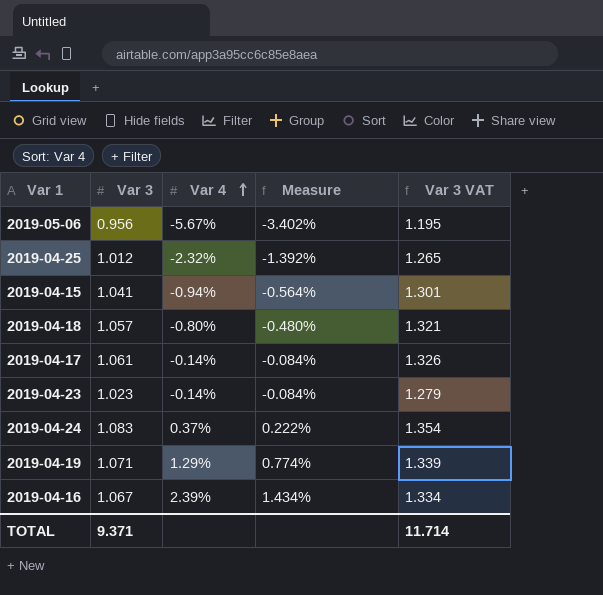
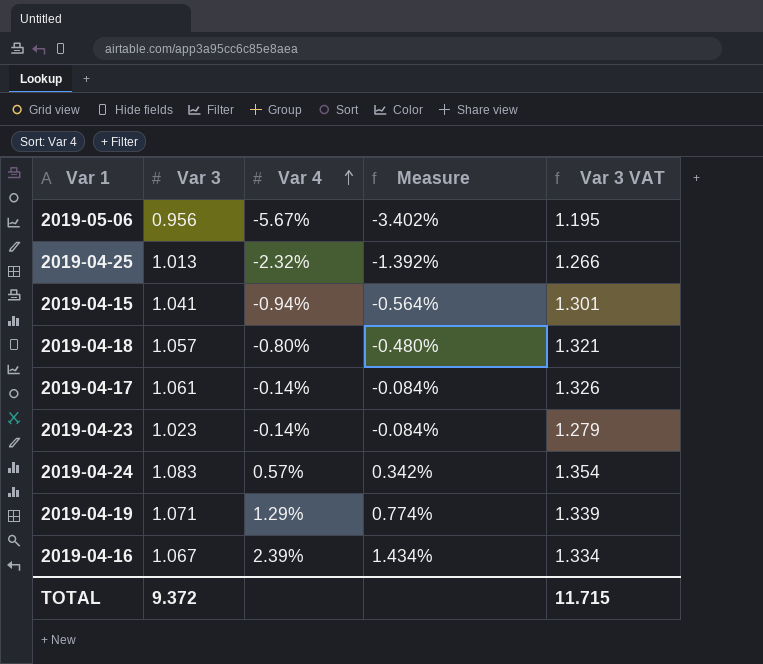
2019-04-25 | Var 3: 1.012 -> 1.013
2019-04-25 | Var 3 VAT: 1.265 -> 1.266
2019-04-24 | Var 4: 0.37% -> 0.57%
2019-04-24 | Measure: 0.222% -> 0.342%
TOTAL | Var 3: 9.371 -> 9.372
TOTAL | Var 3 VAT: 11.714 -> 11.715

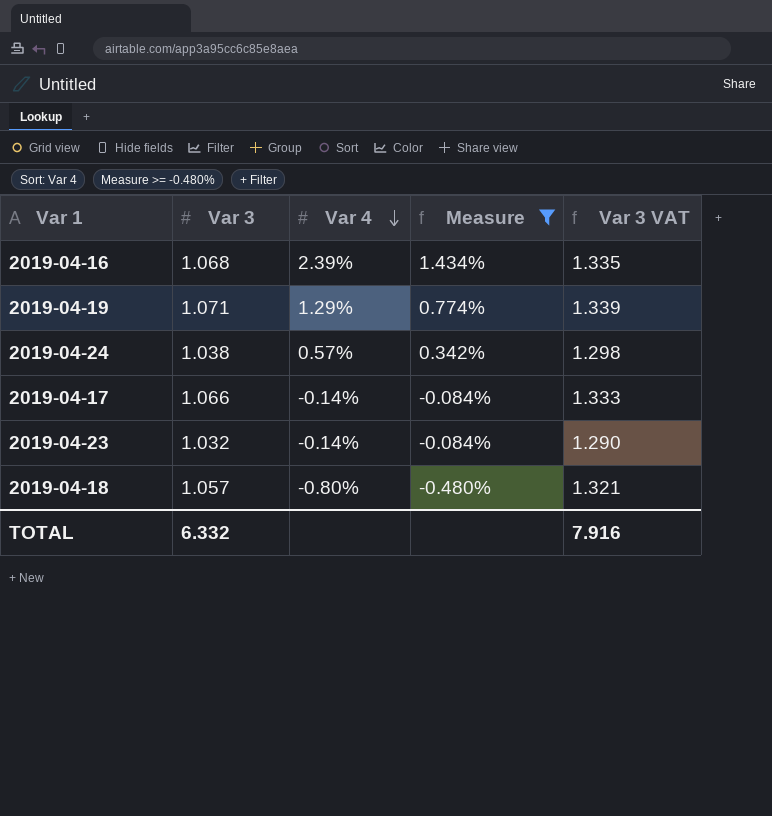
filter: none -> Measure >= -0.480%
row order: Var 4 ascending -> Var 4 descending
2019-04-16 | Var 3: 1.067 -> 1.068
2019-04-16 | Var 3 VAT: 1.334 -> 1.335
2019-04-24 | Var 3: 1.083 -> 1.038
2019-04-24 | Var 3 VAT: 1.354 -> 1.298
2019-04-17 | Var 3: 1.061 -> 1.066
2019-04-17 | Var 3 VAT: 1.326 -> 1.333
2019-04-23 | Var 3: 1.023 -> 1.032
2019-04-23 | Var 3 VAT: 1.279 -> 1.290
TOTAL | Var 3: 9.372 -> 6.332
TOTAL | Var 3 VAT: 11.715 -> 7.916

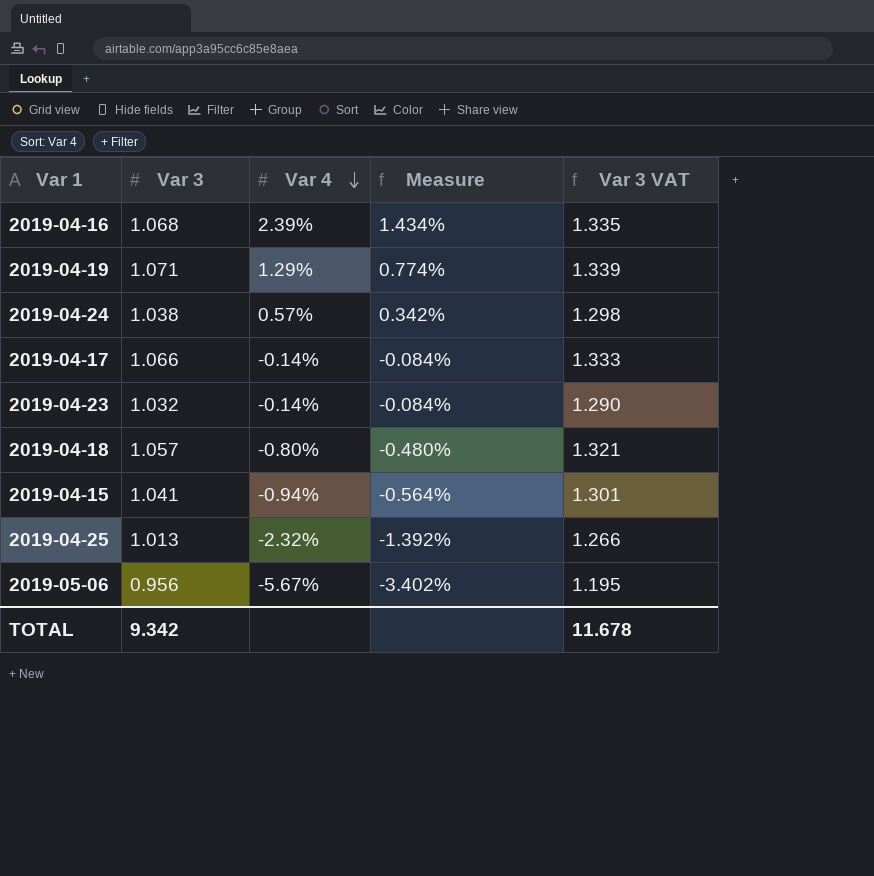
filter: Measure >= -0.480% -> none
TOTAL | Var 3: 6.332 -> 9.342
TOTAL | Var 3 VAT: 7.916 -> 11.678

